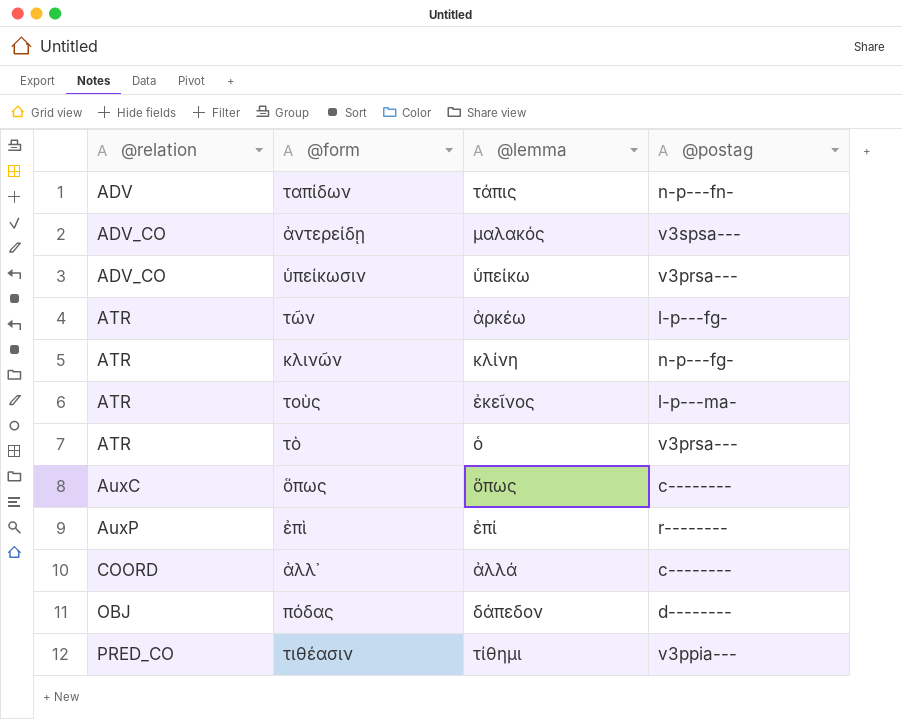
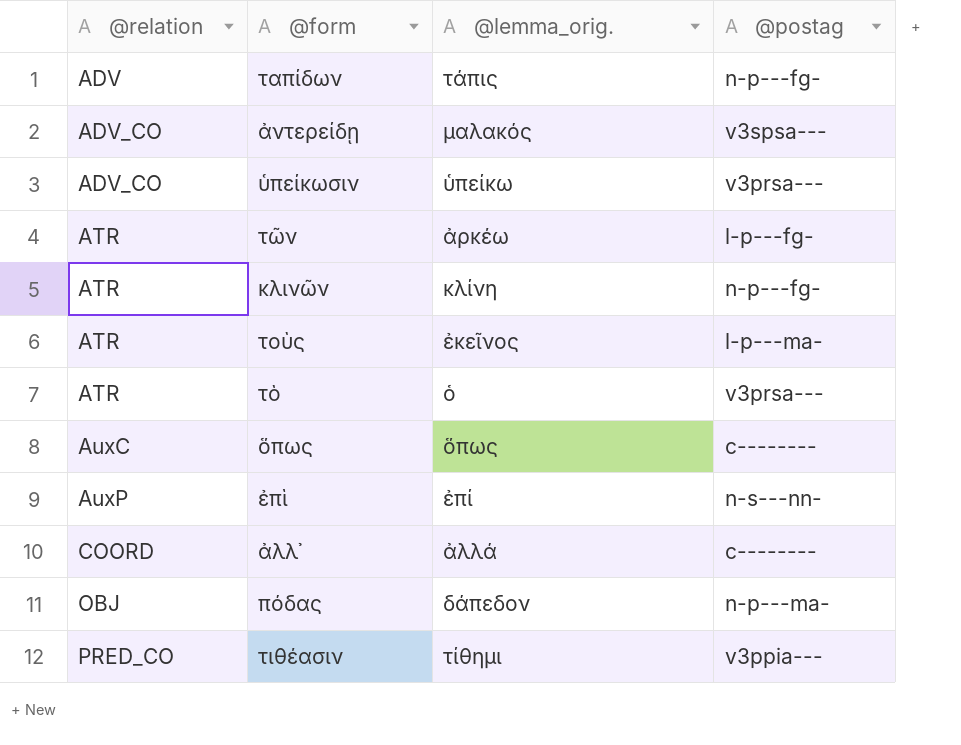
column name: @lemma -> @lemma_orig.
ταπίδων | @postag: n-p---fn- -> n-p---fg-
ἐπὶ | @postag: r-------- -> n-s---nn-
πόδας | @postag: d-------- -> n-p---ma-

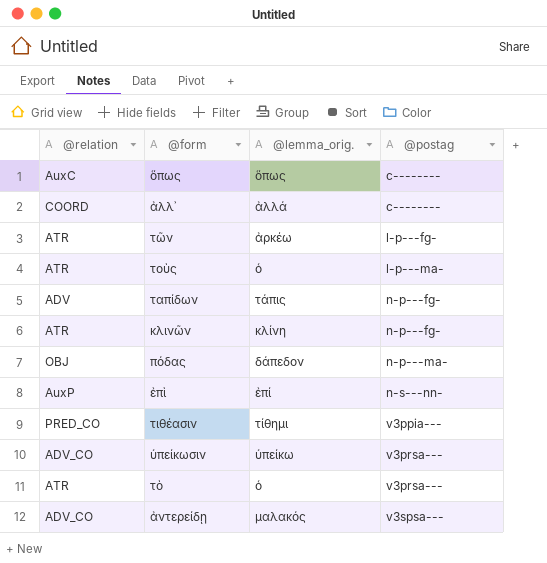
row order: @relation ascending -> @postag ascending
τοὺς | @lemma_orig.: ἐκεῖνος -> ὁ

